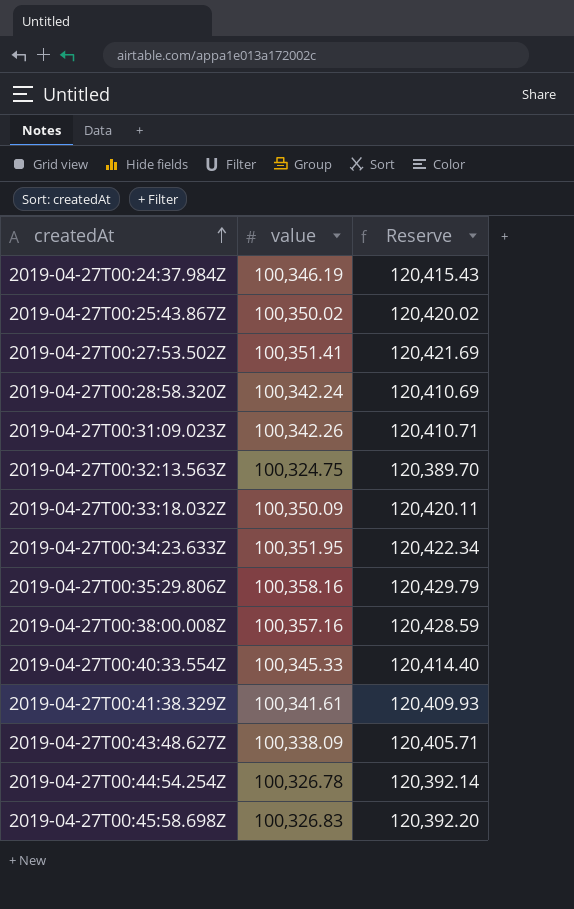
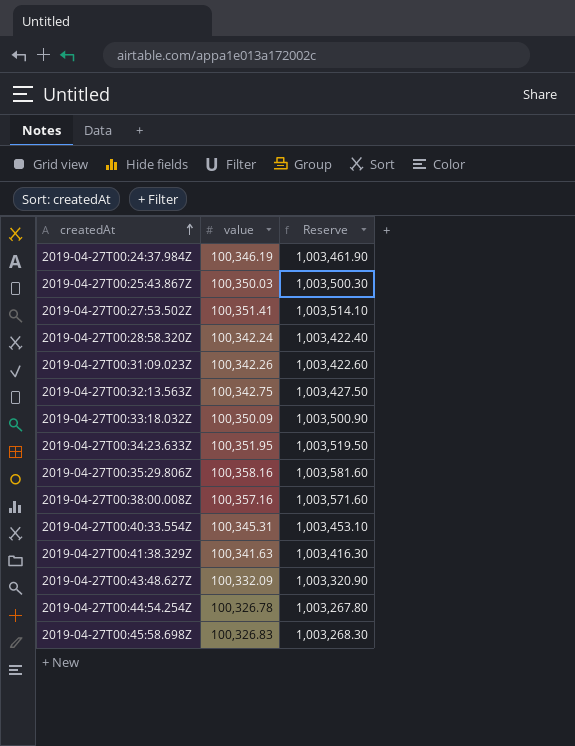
column Reserve | formula: [value] * 1.2 -> [value] * 10
2019-04-27T00:25:43.867Z | value: 100,350.02 -> 100,350.03
2019-04-27T00:32:13.563Z | value: 100,324.75 -> 100,342.75
2019-04-27T00:40:33.554Z | value: 100,345.33 -> 100,345.31
2019-04-27T00:41:38.329Z | value: 100,341.61 -> 100,341.63
2019-04-27T00:43:48.627Z | value: 100,338.09 -> 100,332.09

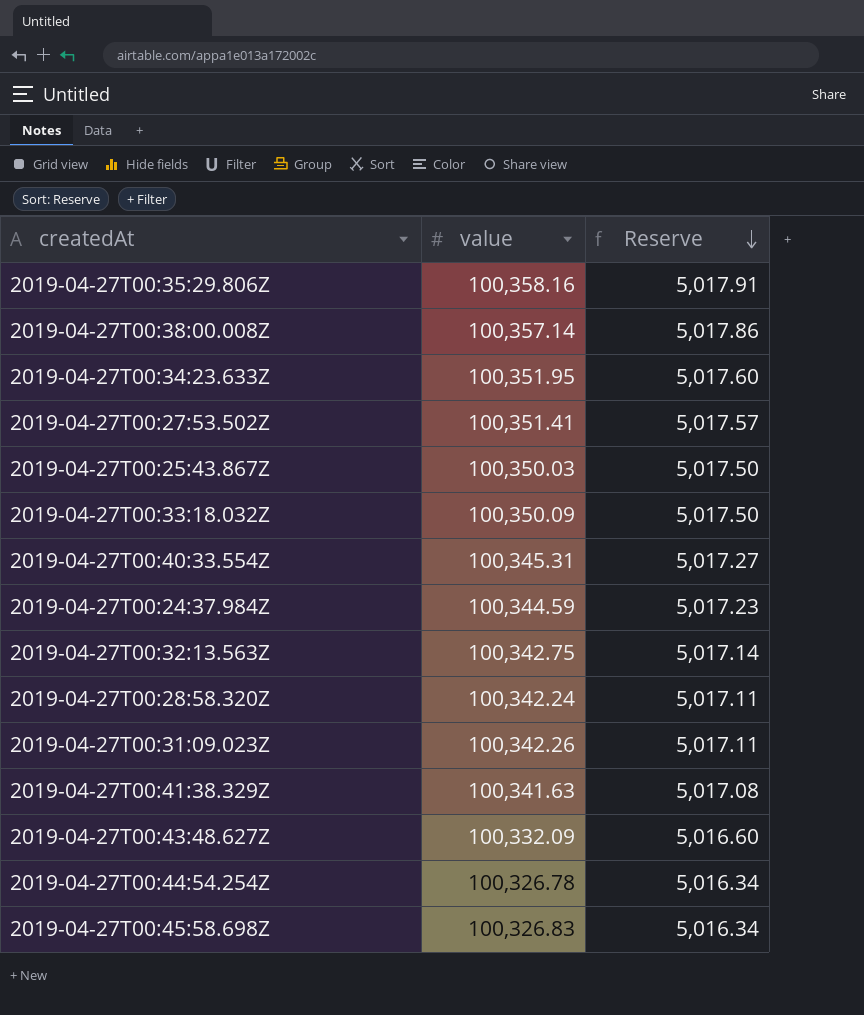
row order: createdAt ascending -> Reserve descending
column Reserve | formula: [value] * 10 -> [value] * 0.05
2019-04-27T00:38:00.008Z | value: 100,357.16 -> 100,357.14
2019-04-27T00:24:37.984Z | value: 100,346.19 -> 100,344.59

